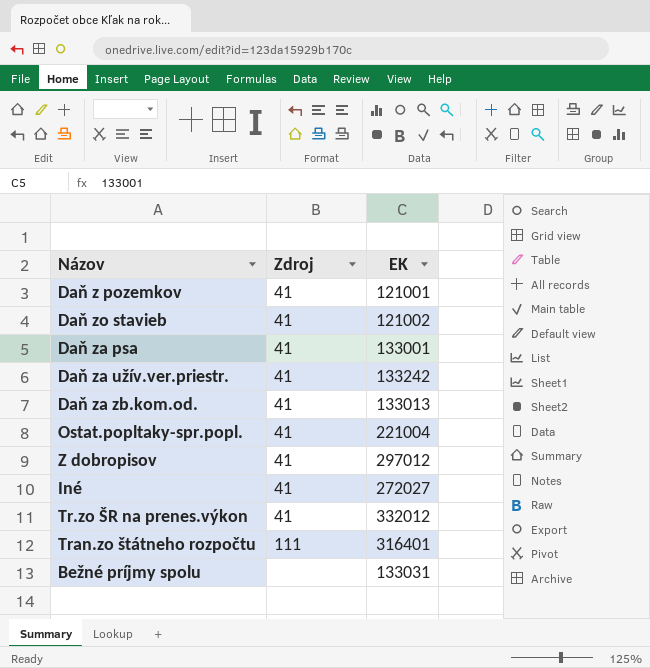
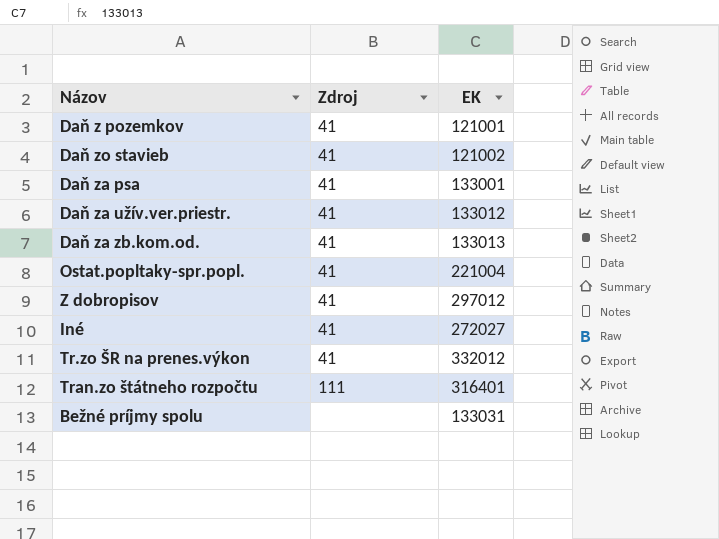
Daň za užív.ver.priestr. | EK: 133242 -> 133012

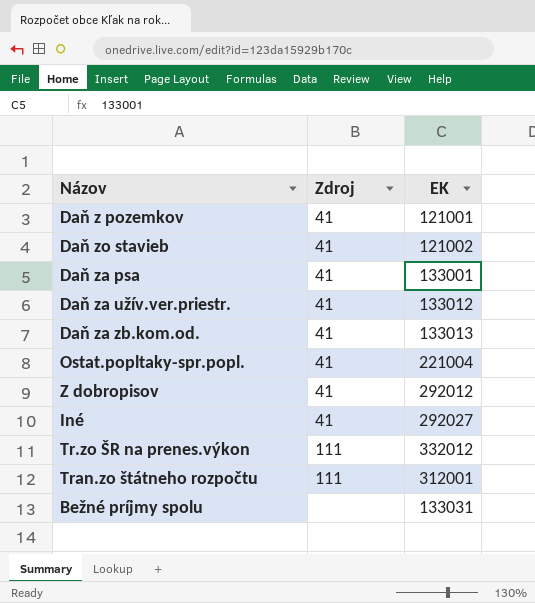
Z dobropisov | EK: 297012 -> 292012
Iné | EK: 272027 -> 292027
Tr.zo ŠR na prenes.výkon | Zdroj: 41 -> 111
Tran.zo štátneho rozpočtu | EK: 316401 -> 312001

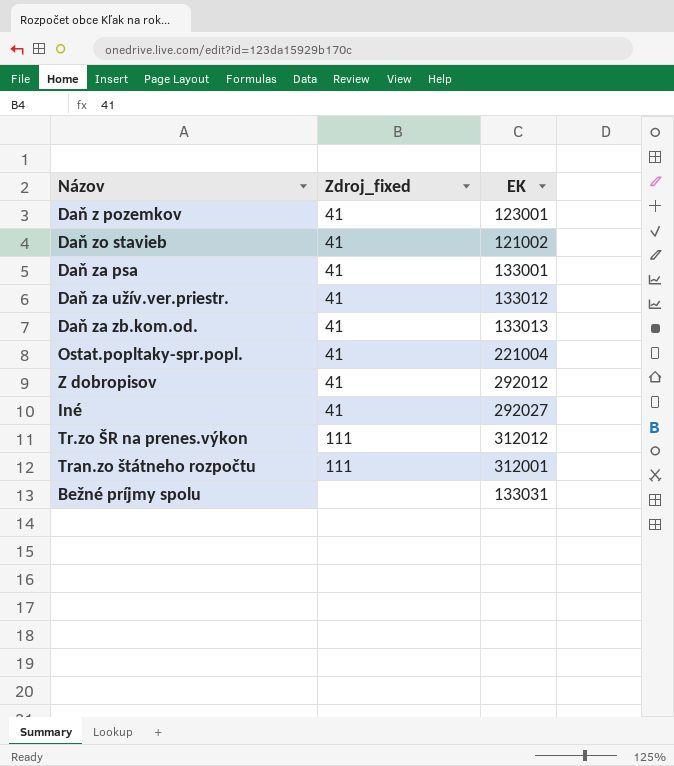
column name: Zdroj -> Zdroj_fixed
Daň z pozemkov | EK: 121001 -> 123001
Tr.zo ŠR na prenes.výkon | EK: 332012 -> 312012

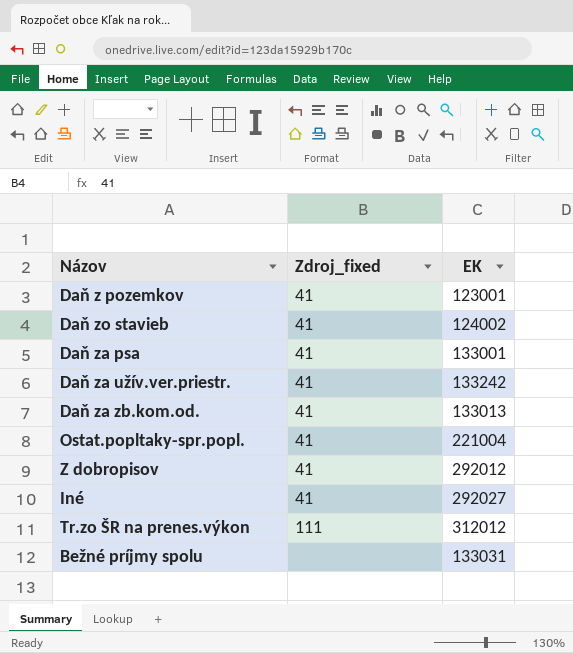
row Tran.zo štátneho rozpočtu: 111 | 312001 -> none
Daň zo stavieb | EK: 121002 -> 124002
Daň za užív.ver.priestr. | EK: 133012 -> 133242

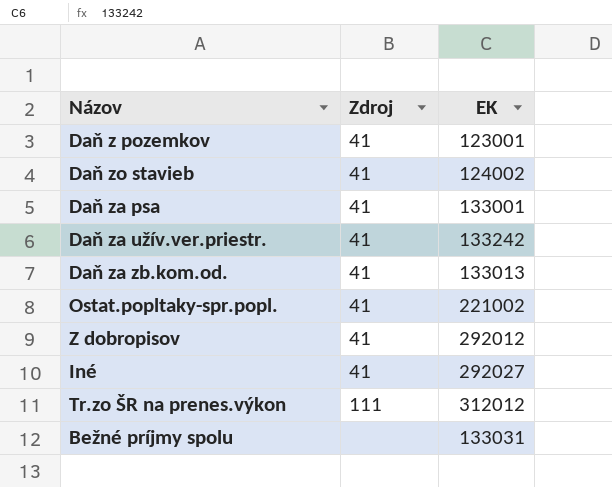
column name: Zdroj_fixed -> Zdroj
Ostat.popltaky-spr.popl. | EK: 221004 -> 221002

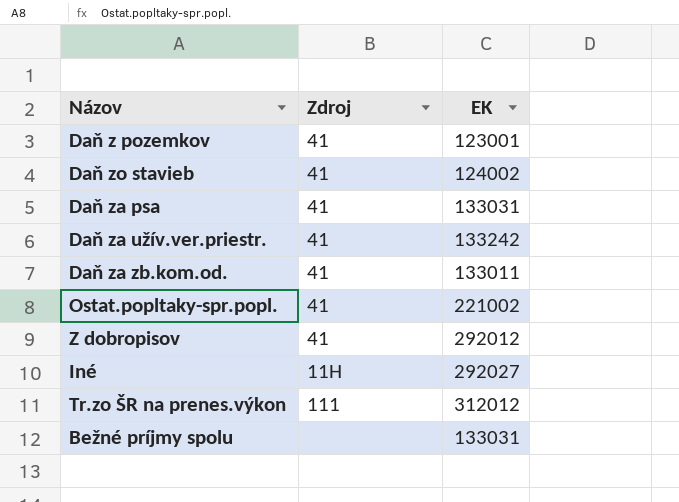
Daň za psa | EK: 133001 -> 133031
Daň za zb.kom.od. | EK: 133013 -> 133011
Iné | Zdroj: 41 -> 11H

